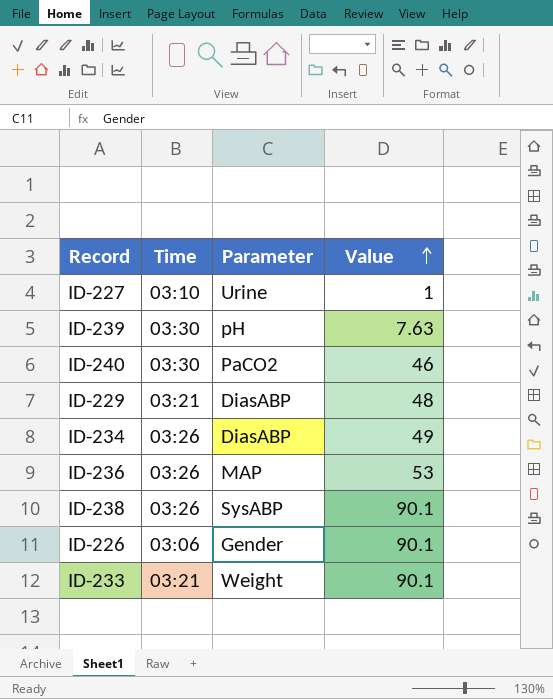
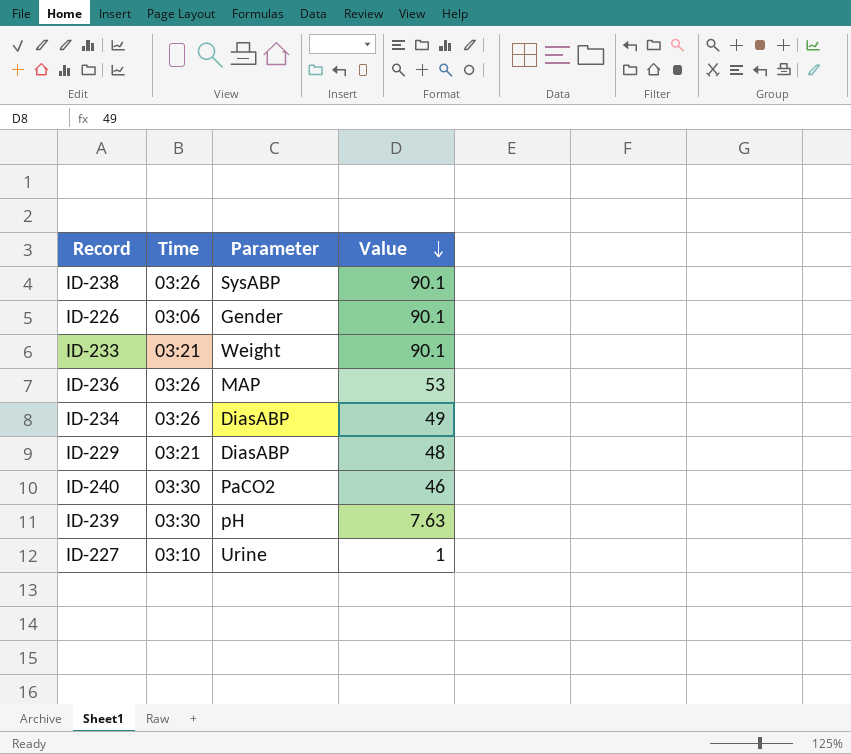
row order: Value ascending -> Value descending

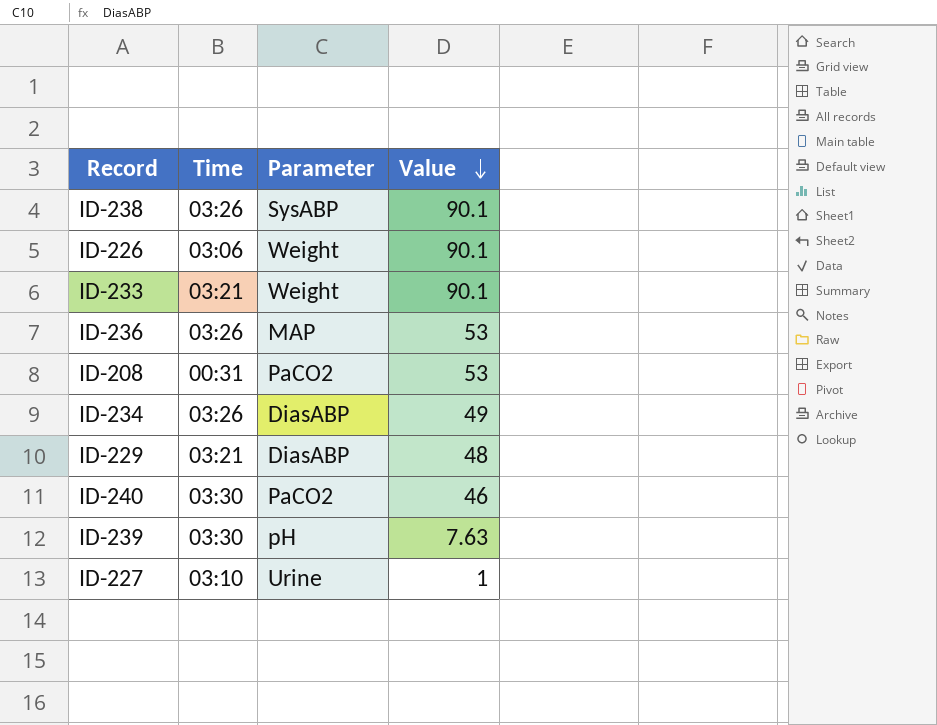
ID-226 | Parameter: Gender -> Weight
row ID-208: none -> 00:31 | PaCO2 | 53

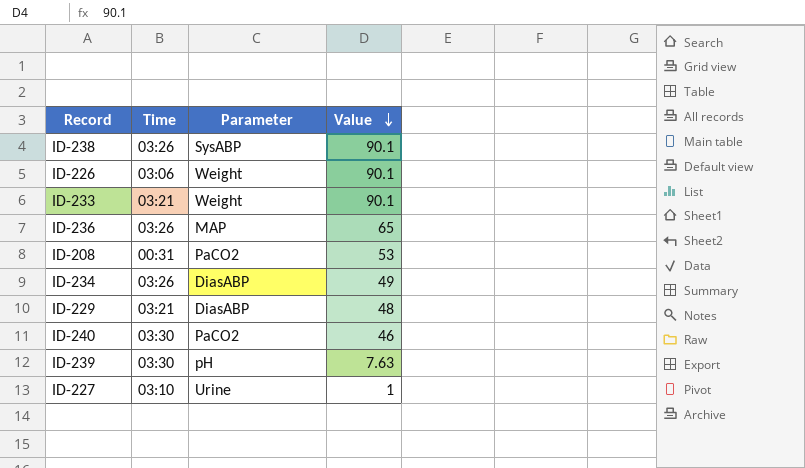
ID-236 | Value: 53 -> 65

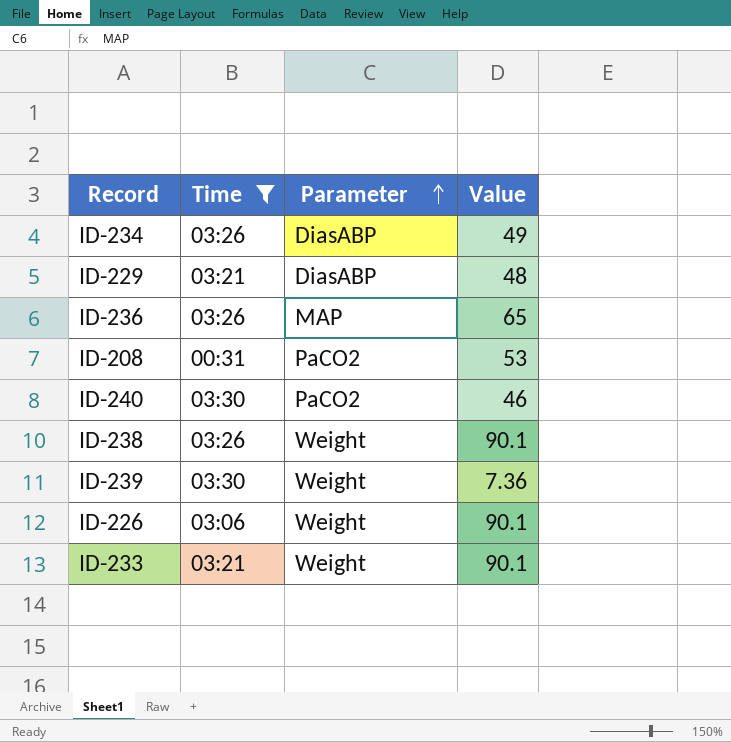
filter: none -> Time != 03:10
row order: Value descending -> Parameter ascending
ID-238 | Parameter: SysABP -> Weight
ID-239 | Parameter: pH -> Weight
ID-239 | Value: 7.63 -> 7.36

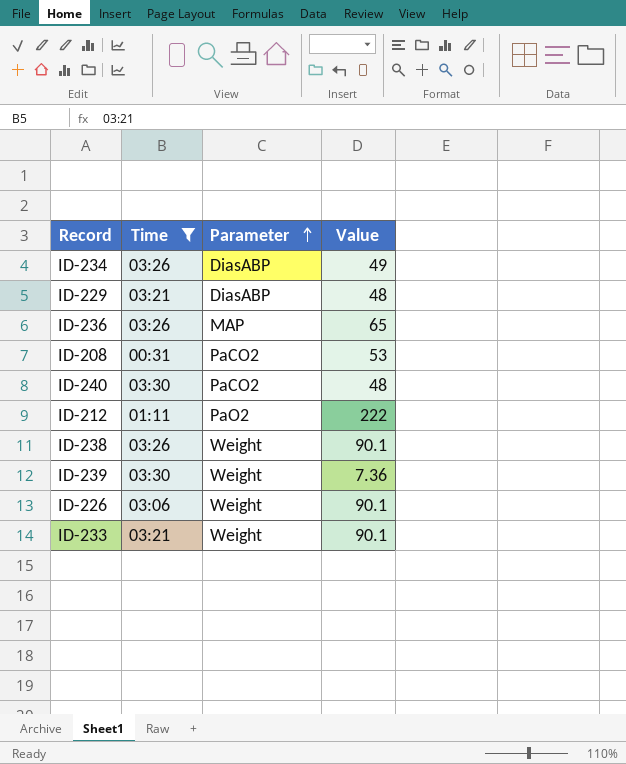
ID-240 | Value: 46 -> 48
row ID-212: none -> 01:11 | PaO2 | 222

